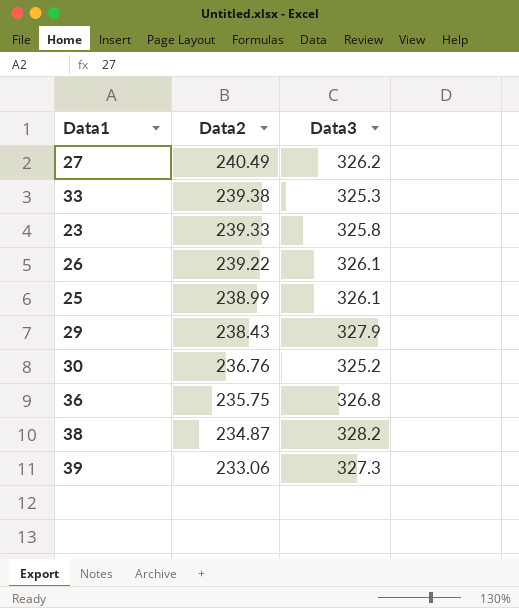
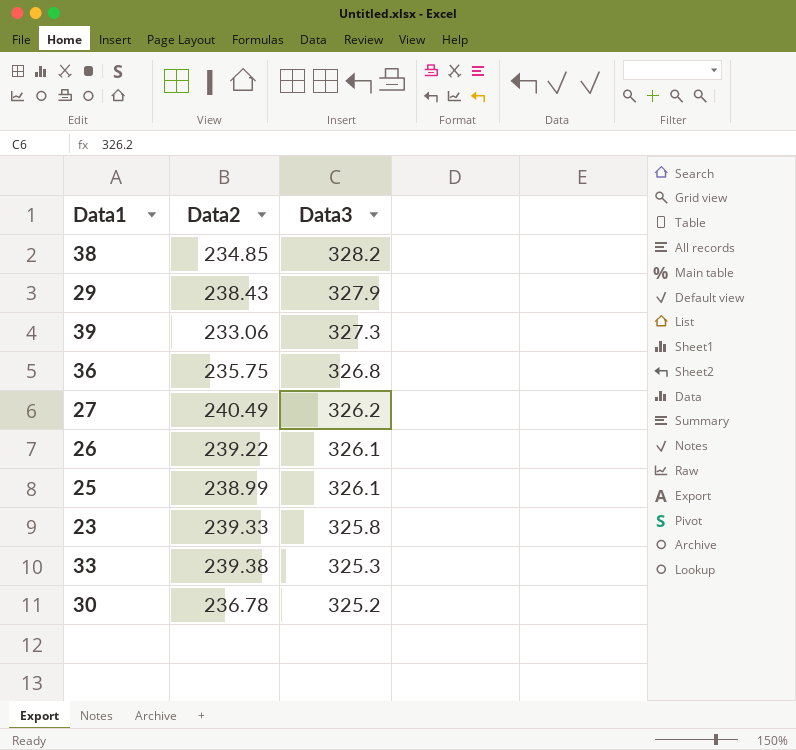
row order: Data2 descending -> Data3 descending
38 | Data2: 234.87 -> 234.85
30 | Data2: 236.76 -> 236.78

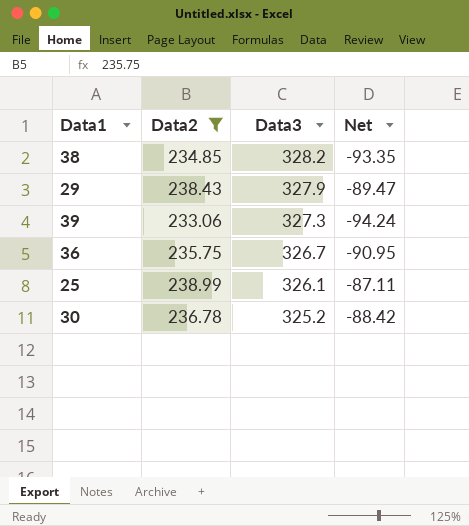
filter: none -> Data2 <= 238.99
column Net | formula: none -> [Data2] - [Data3]
36 | Data3: 326.8 -> 326.7

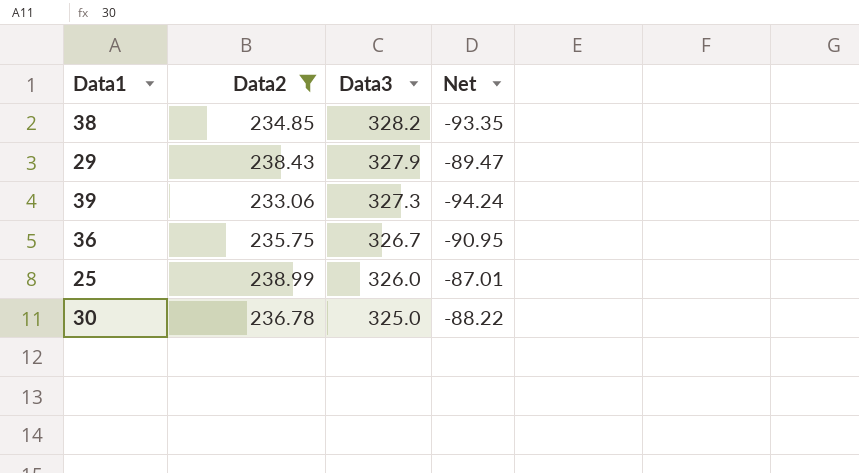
25 | Data3: 326.1 -> 326.0
25 | Net: -87.11 -> -87.01
30 | Data3: 325.2 -> 325.0
30 | Net: -88.42 -> -88.22

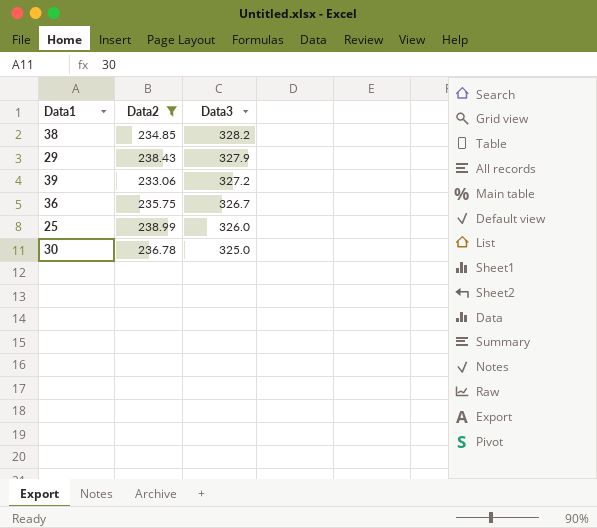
column Net | formula: [Data2] - [Data3] -> none
39 | Data3: 327.3 -> 327.2

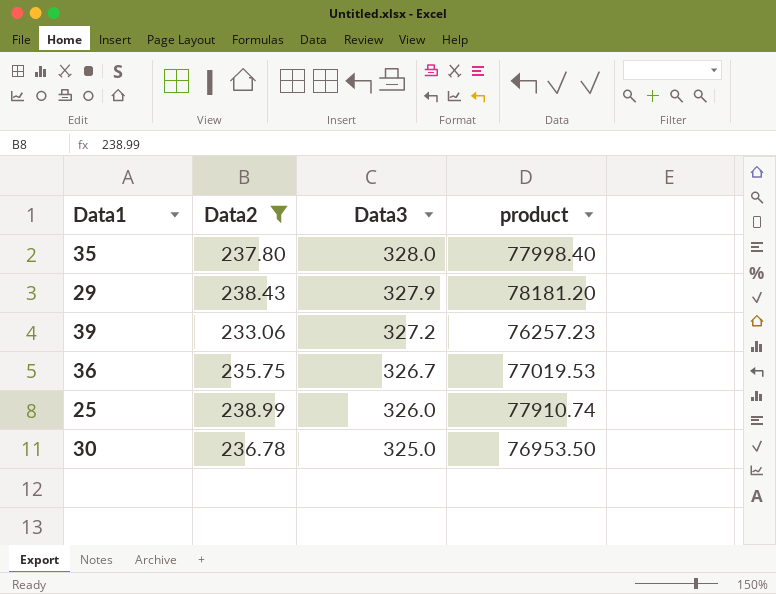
column product | formula: none -> [Data2] * [Data3]
row 38: 234.85 | 328.2 -> none
row 35: none -> 237.80 | 328.0 | 77998.40

